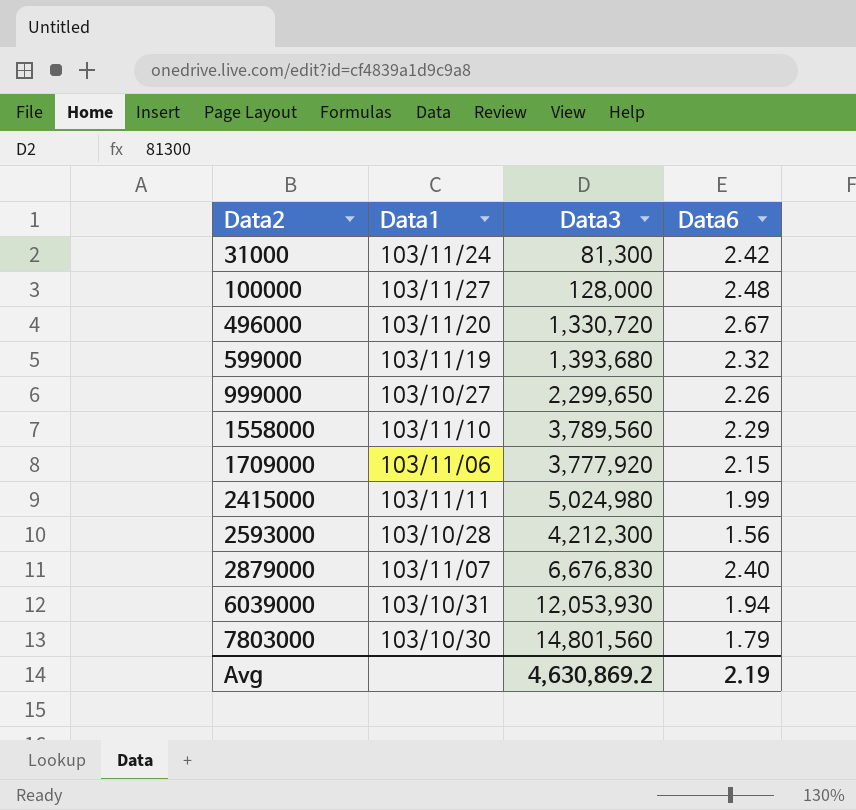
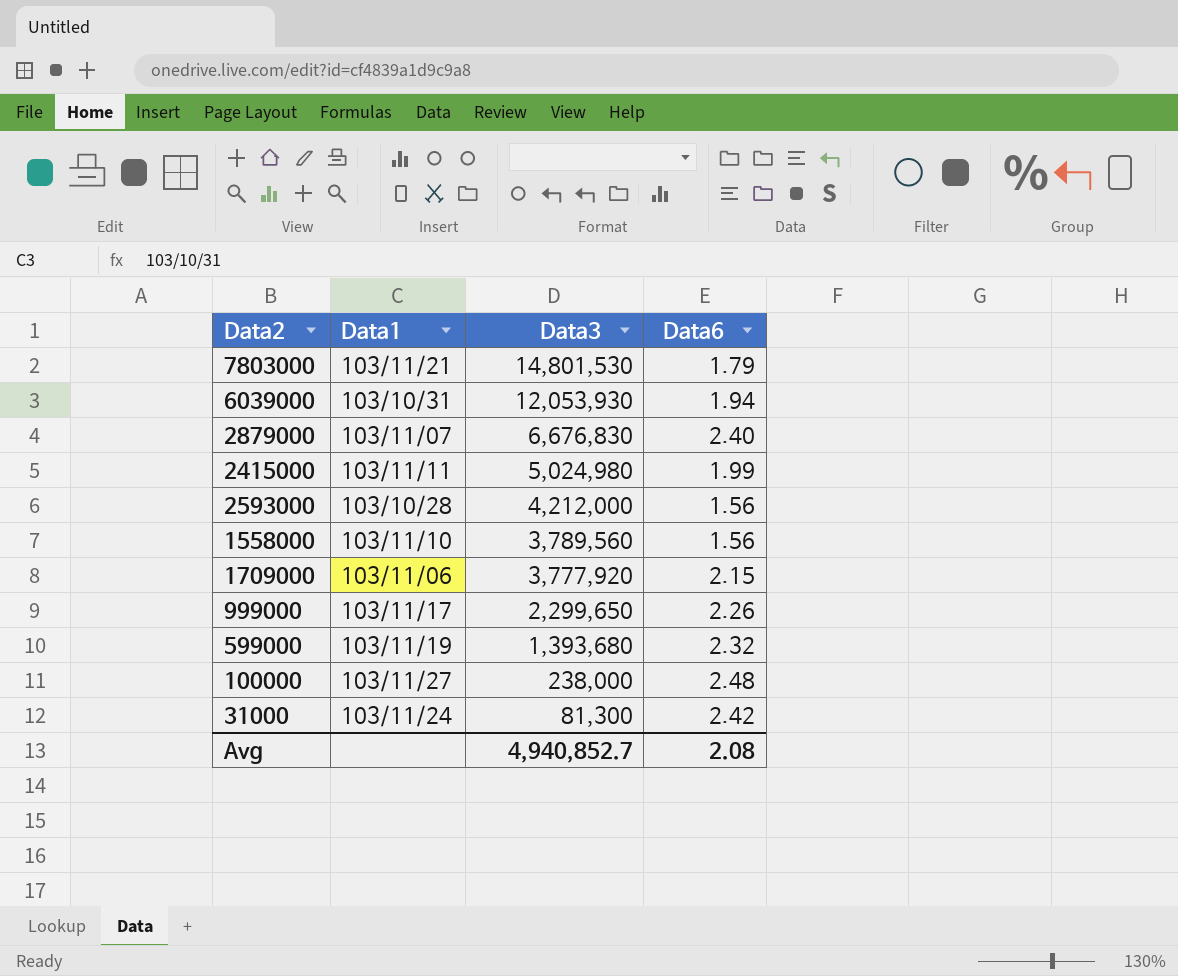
row order: Data2 ascending -> Data3 descending
row 496000: 103/11/20 | 1,330,720 | 2.67 -> none
7803000 | Data1: 103/10/30 -> 103/11/21
7803000 | Data3: 14,801,560 -> 14,801,530
2593000 | Data3: 4,212,300 -> 4,212,000
1558000 | Data6: 2.29 -> 1.56
999000 | Data1: 103/10/27 -> 103/11/17
100000 | Data3: 128,000 -> 238,000
Avg | Data3: 4,630,869.2 -> 4,940,852.7
Avg | Data6: 2.19 -> 2.08

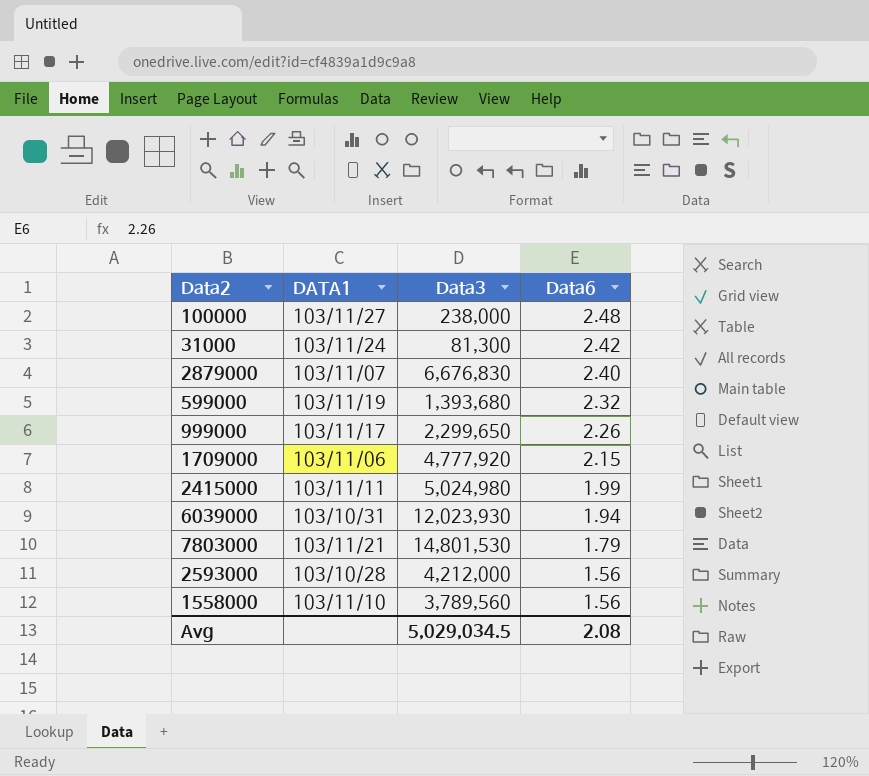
row order: Data3 descending -> Data6 descending
column name: Data1 -> DATA1
1709000 | Data3: 3,777,920 -> 4,777,920
6039000 | Data3: 12,053,930 -> 12,023,930
Avg | Data3: 4,940,852.7 -> 5,029,034.5

